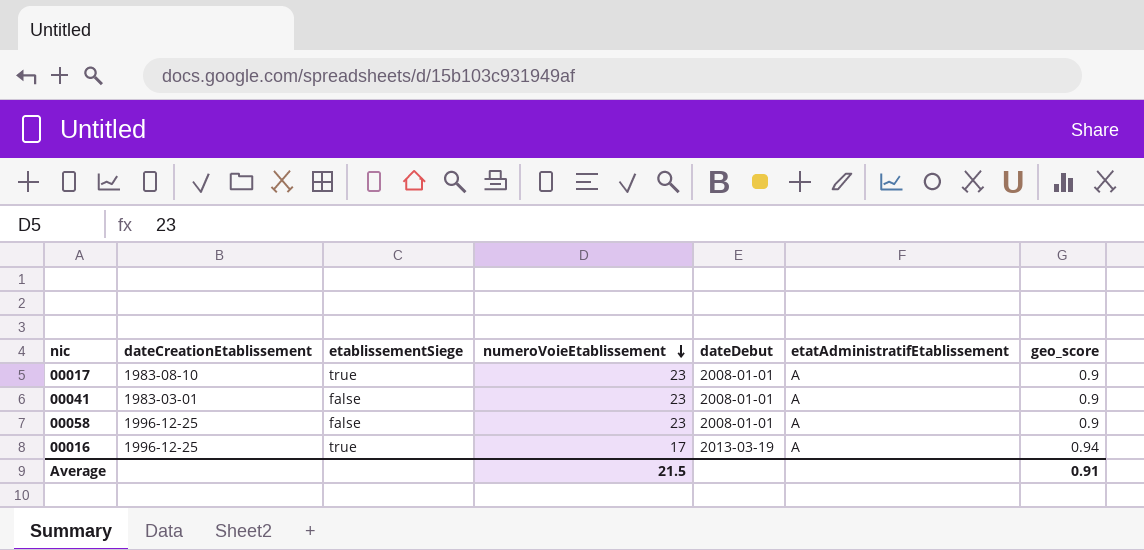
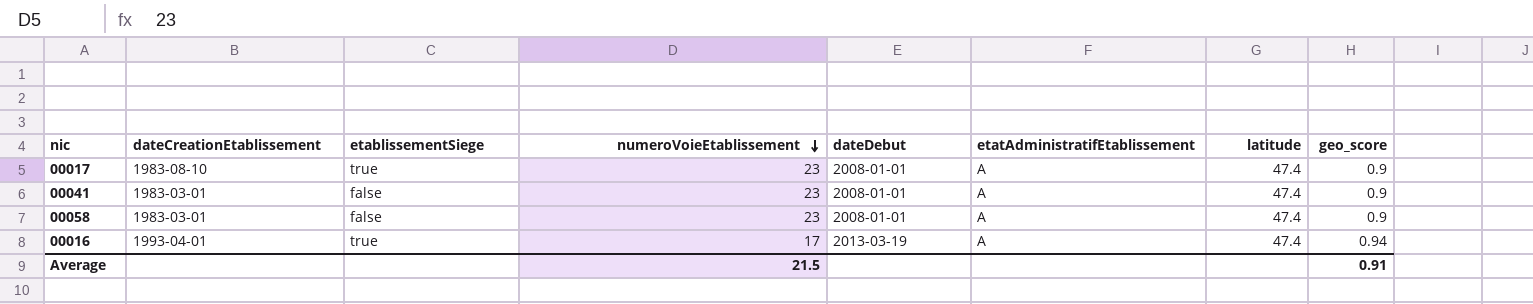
column latitude | position: none -> 7
00058 | dateCreationEtablissement: 1996-12-25 -> 1983-03-01
00016 | dateCreationEtablissement: 1996-12-25 -> 1993-04-01

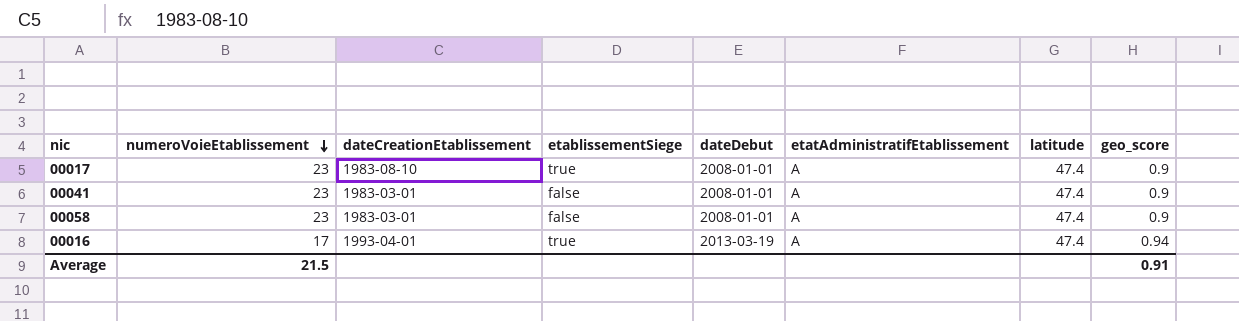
column numeroVoieEtablissement | position: 4 -> 2

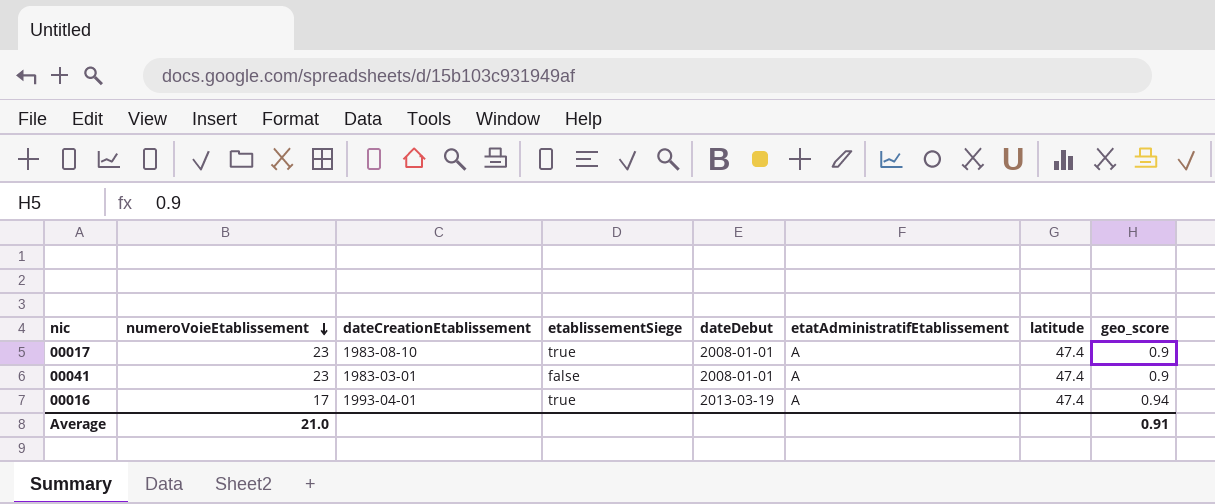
row 00058: 23 | 1983-03-01 | false | 2008-01-01 | A | 47.4 | 0.9 -> none
Average | numeroVoieEtablissement: 21.5 -> 21.0

